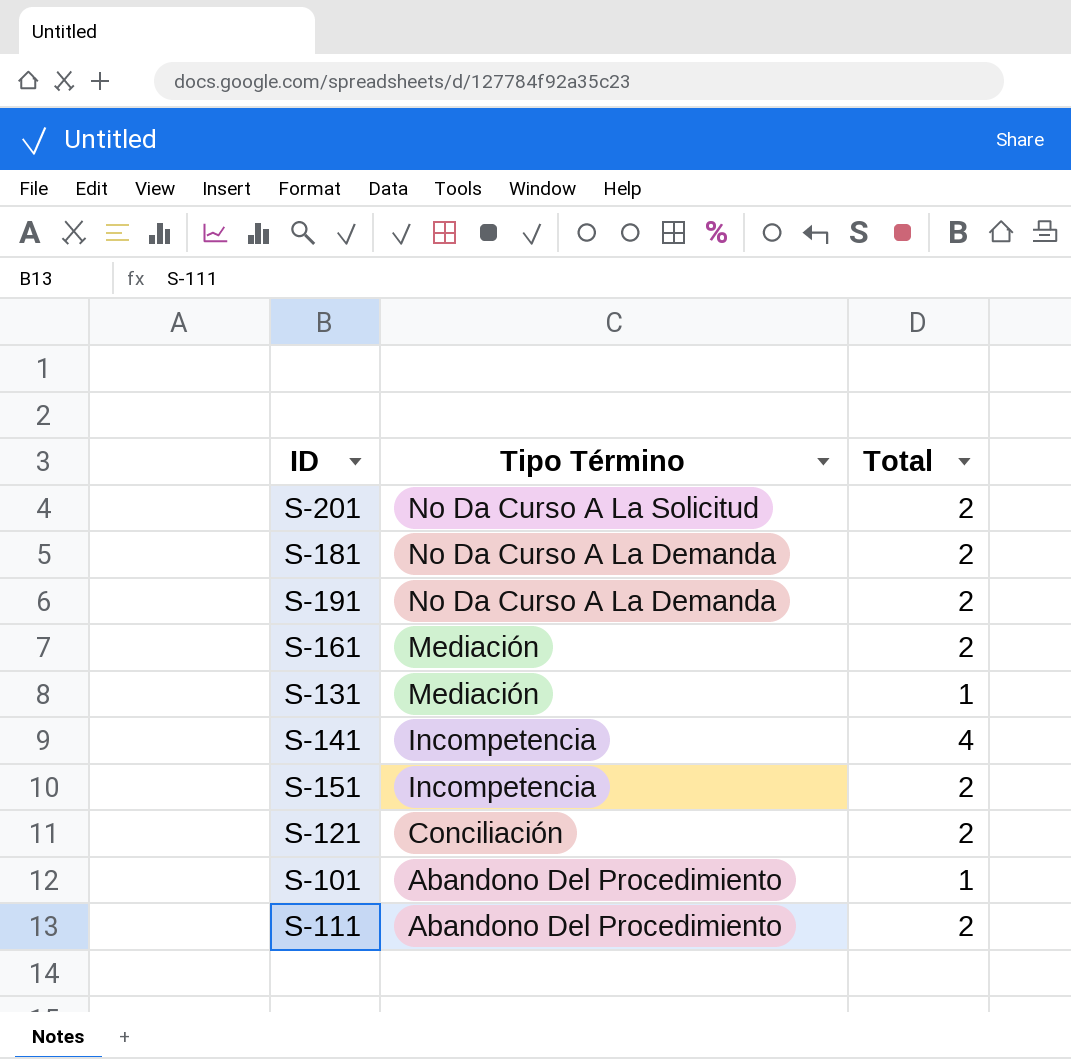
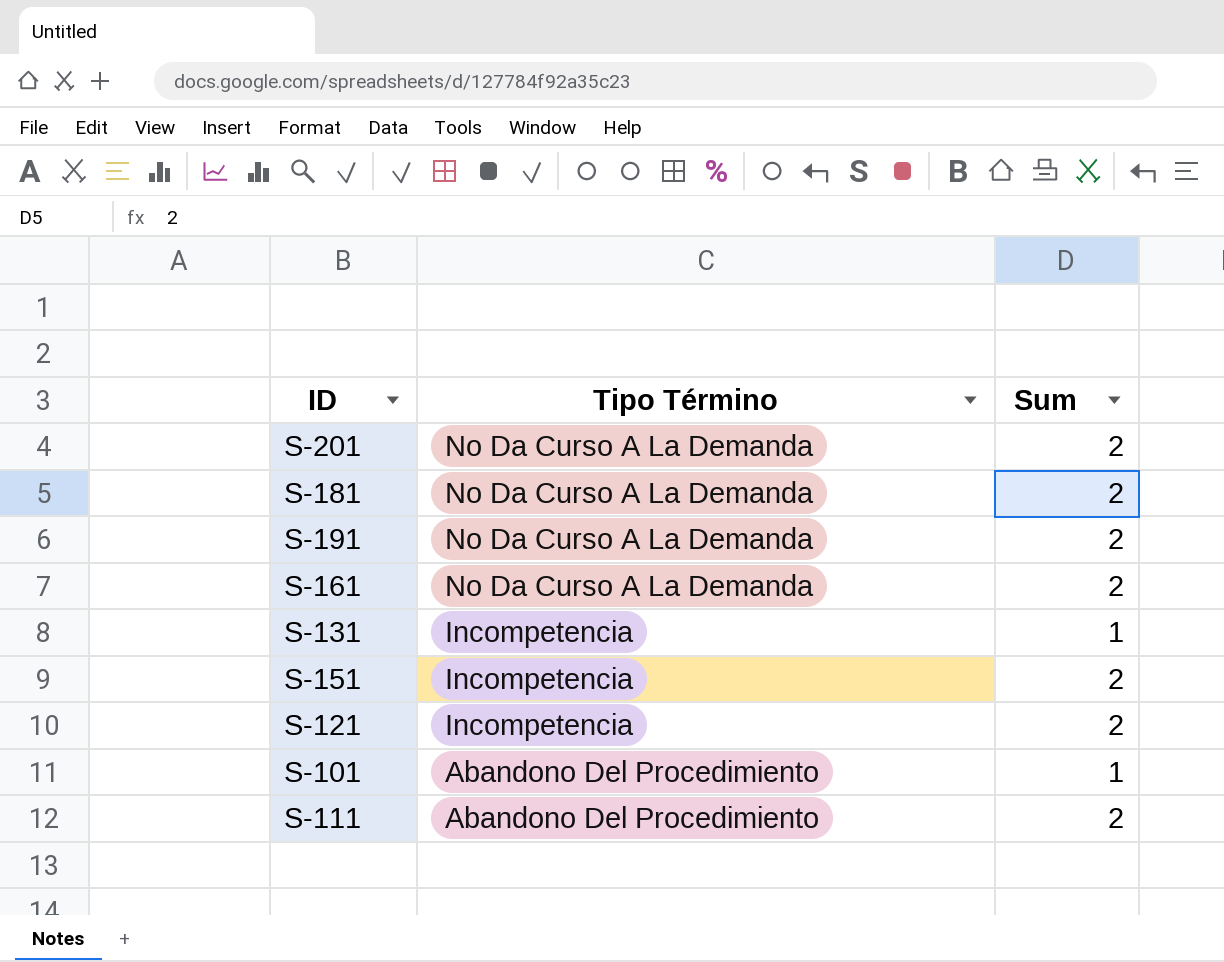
column name: Total -> Sum
row S-141: Incompetencia | 4 -> none
S-201 | Tipo Término: No Da Curso A La Solicitud -> No Da Curso A La Demanda
S-161 | Tipo Término: Mediación -> No Da Curso A La Demanda
S-131 | Tipo Término: Mediación -> Incompetencia
S-121 | Tipo Término: Conciliación -> Incompetencia

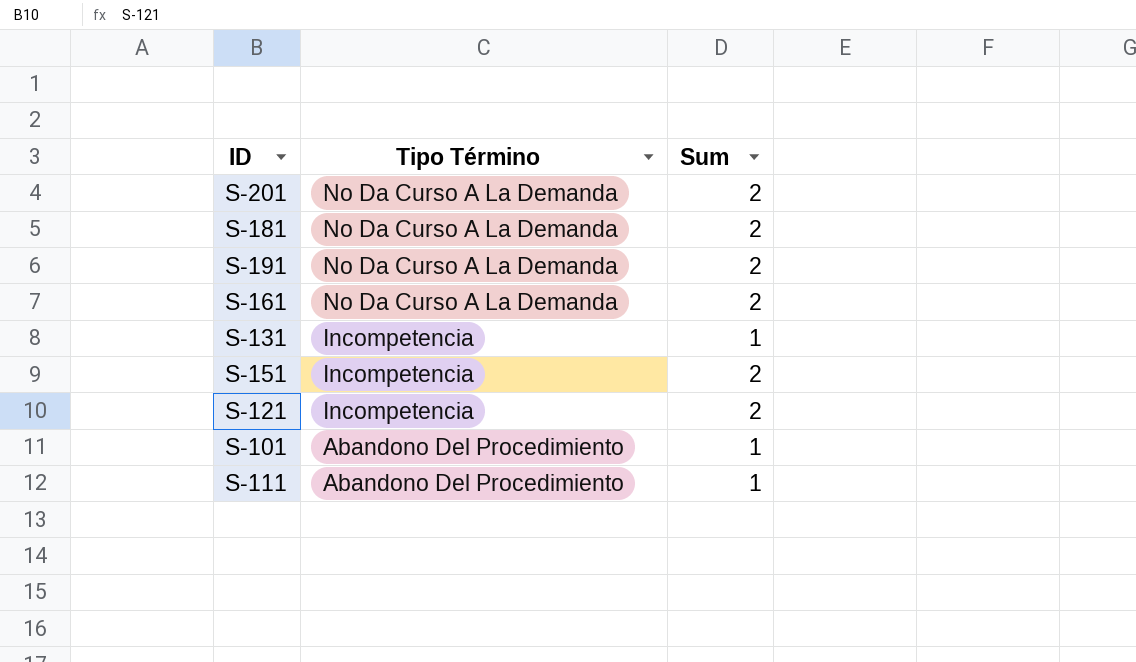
S-111 | Sum: 2 -> 1

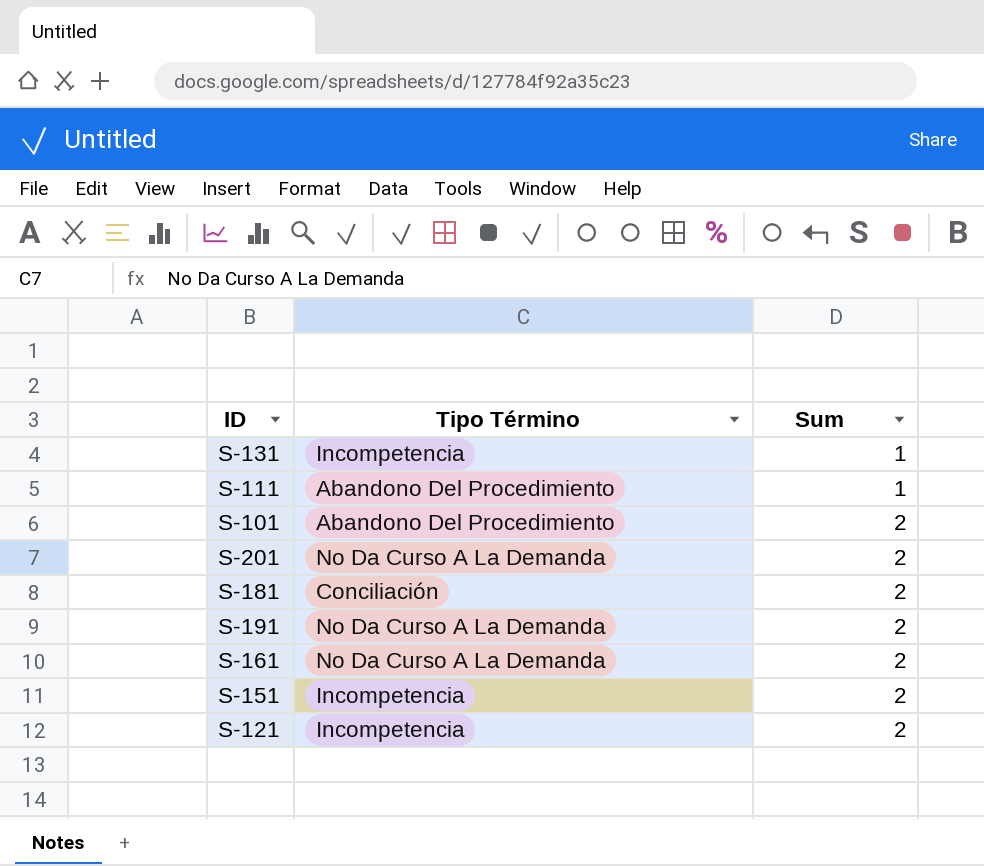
row order: Tipo Término descending -> Sum ascending
S-101 | Sum: 1 -> 2
S-181 | Tipo Término: No Da Curso A La Demanda -> Conciliación

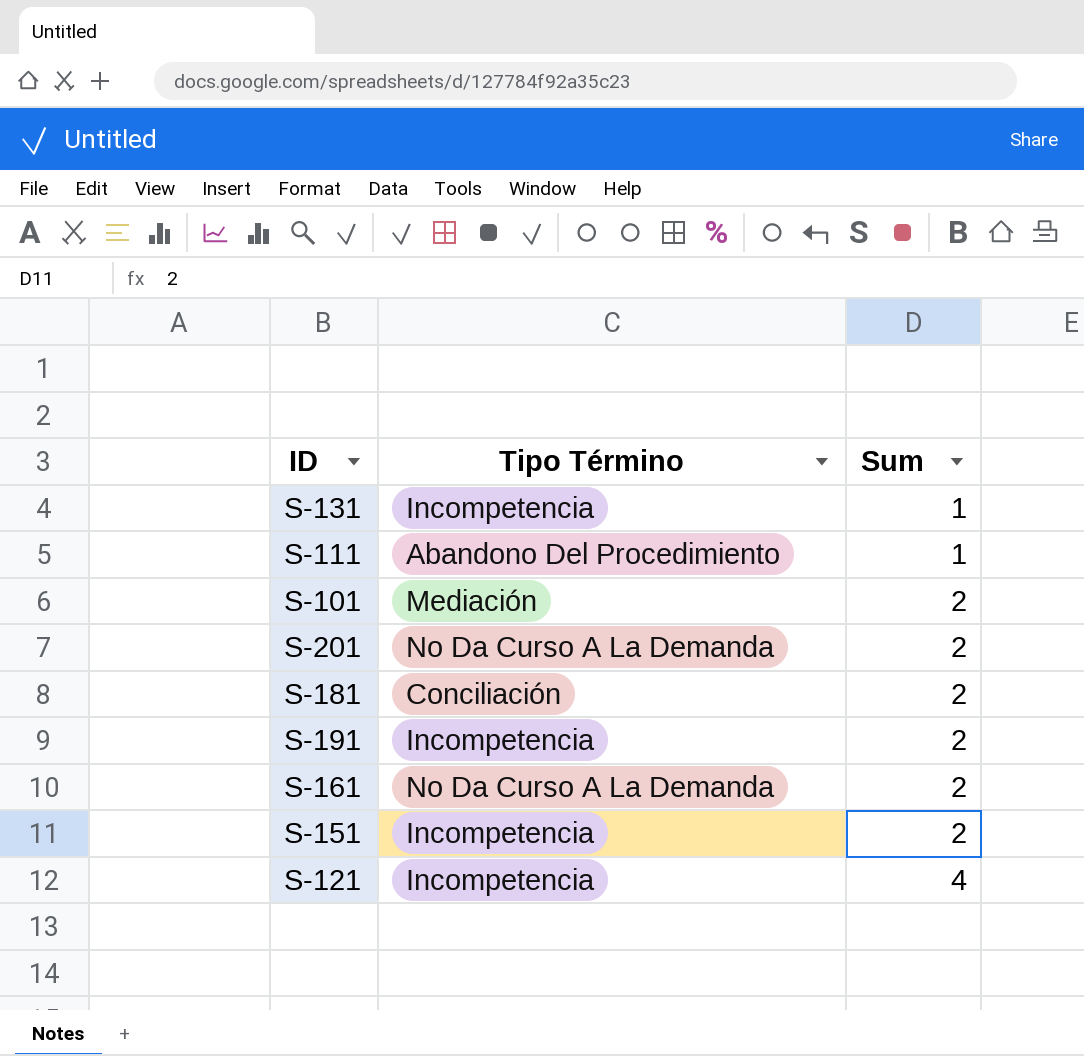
S-101 | Tipo Término: Abandono Del Procedimiento -> Mediación
S-191 | Tipo Término: No Da Curso A La Demanda -> Incompetencia
S-121 | Sum: 2 -> 4

